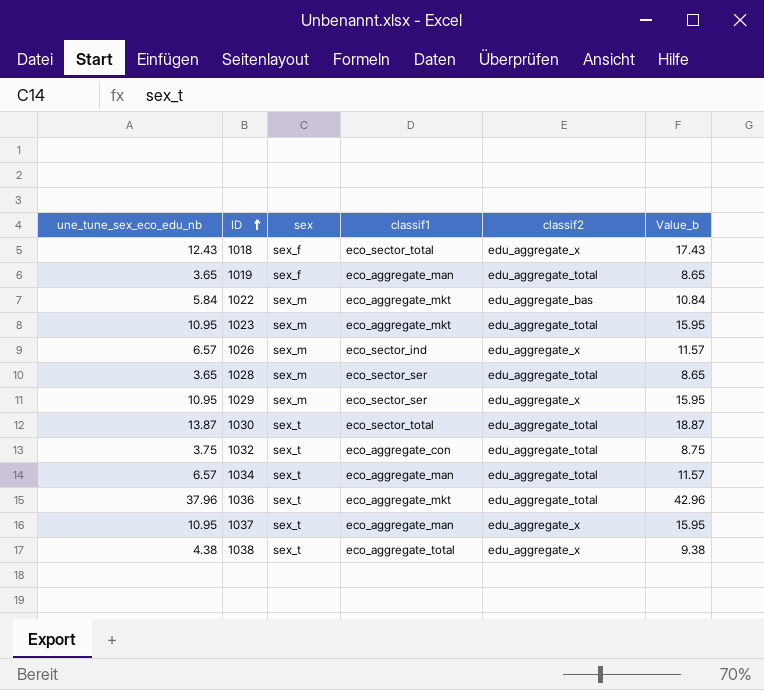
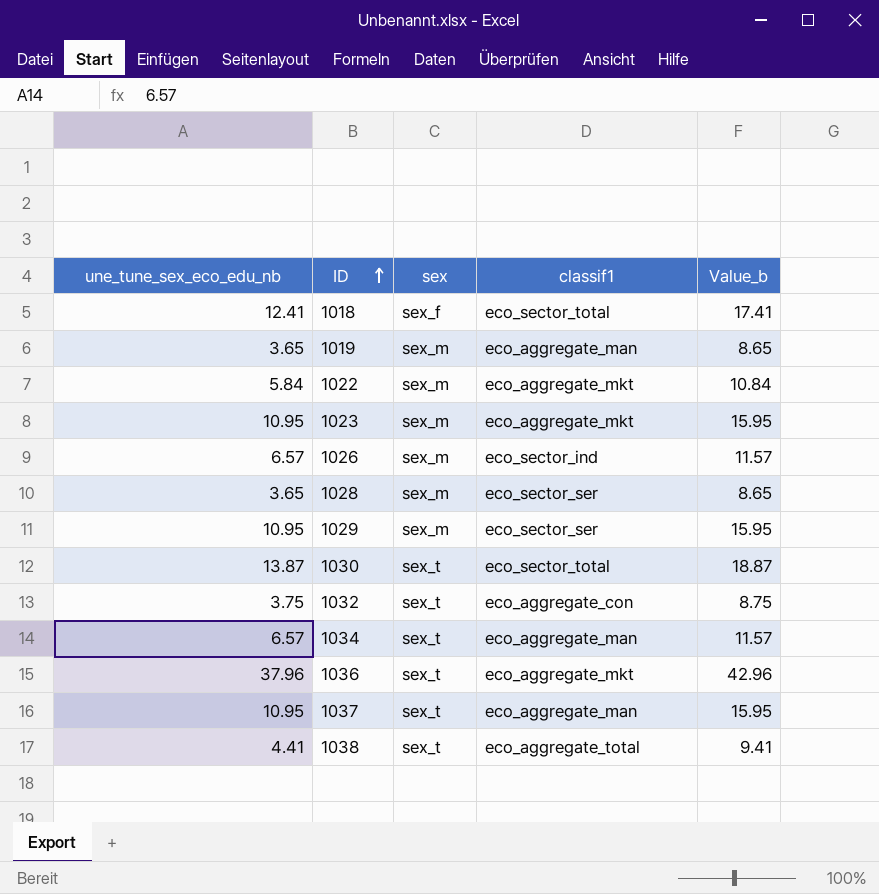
column classif2 | position: 5 -> none
1018 | une_tune_sex_eco_edu_nb: 12.43 -> 12.41
1018 | Value_b: 17.43 -> 17.41
1019 | sex: sex_f -> sex_m
1038 | une_tune_sex_eco_edu_nb: 4.38 -> 4.41
1038 | Value_b: 9.38 -> 9.41

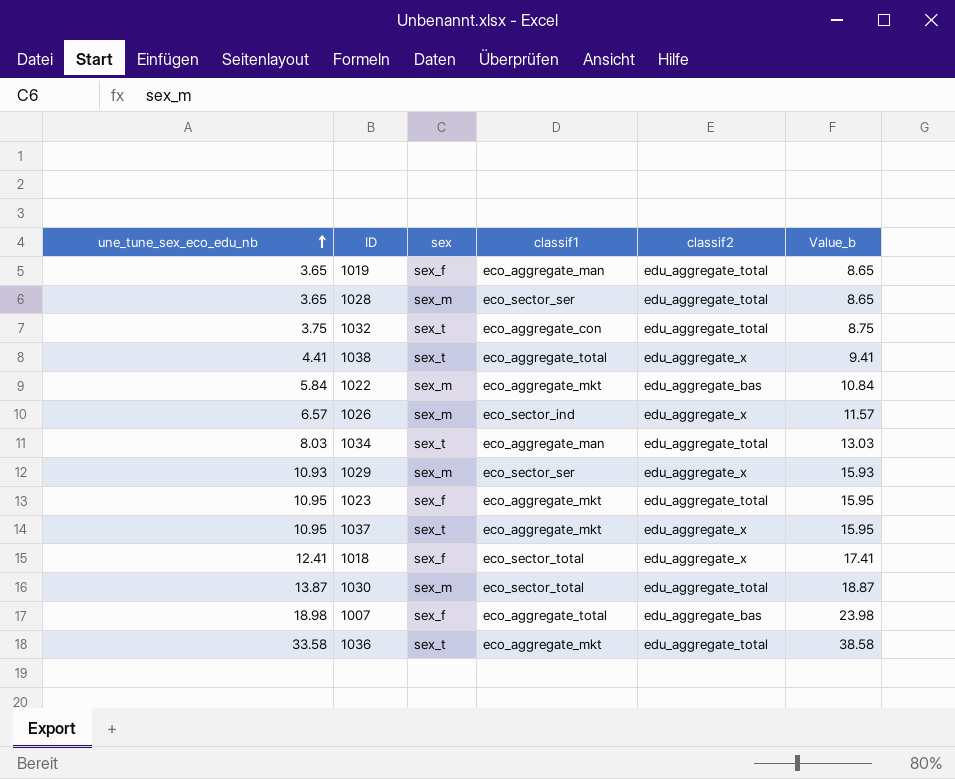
row order: ID ascending -> une_tune_sex_eco_edu_nb ascending
column classif2 | position: none -> 5
1019 | sex: sex_m -> sex_f
1034 | une_tune_sex_eco_edu_nb: 6.57 -> 8.03
1034 | Value_b: 11.57 -> 13.03
1029 | une_tune_sex_eco_edu_nb: 10.95 -> 10.93
1029 | Value_b: 15.95 -> 15.93
1023 | sex: sex_m -> sex_f
1037 | classif1: eco_aggregate_man -> eco_aggregate_mkt
1030 | sex: sex_t -> sex_m
row 1007: none -> 18.98 | sex_f | eco_aggregate_total | edu_aggregate_bas | 23.98
1036 | une_tune_sex_eco_edu_nb: 37.96 -> 33.58
1036 | Value_b: 42.96 -> 38.58

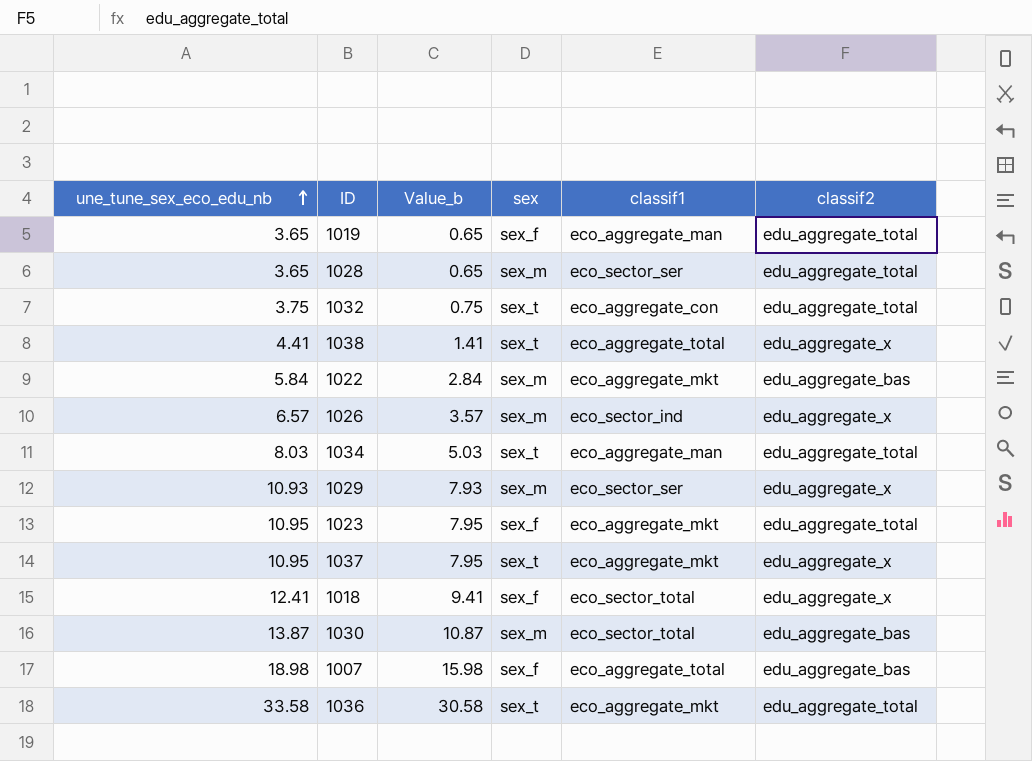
column Value_b | formula: [une_tune_sex_eco_edu_nb] + 5 -> [une_tune_sex_eco_edu_nb] - 3
column Value_b | position: 6 -> 3
1030 | classif2: edu_aggregate_total -> edu_aggregate_bas

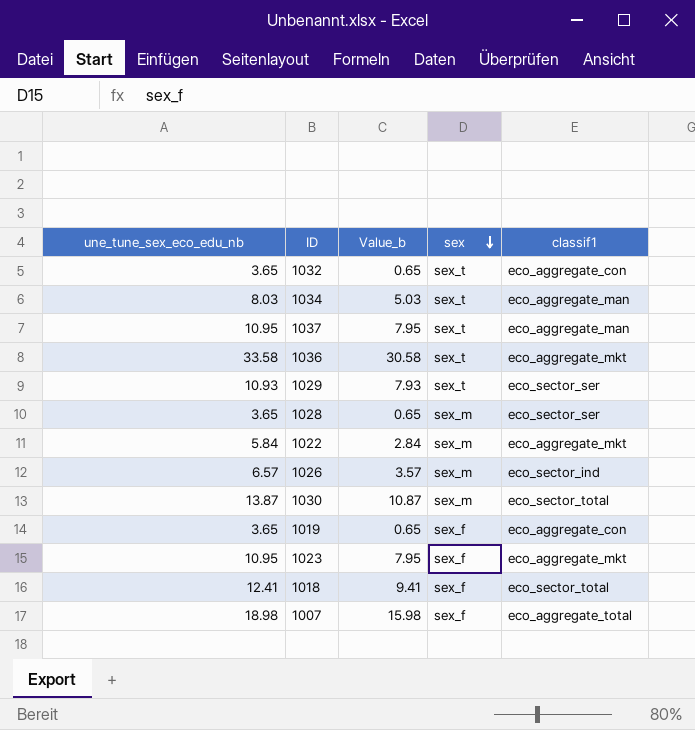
row order: une_tune_sex_eco_edu_nb ascending -> sex descending
column classif2 | position: 6 -> none
row 1038: 4.41 | 1.41 | sex_t | eco_aggregate_total | edu_aggregate_x -> none
1032 | une_tune_sex_eco_edu_nb: 3.75 -> 3.65
1032 | Value_b: 0.75 -> 0.65
1037 | classif1: eco_aggregate_mkt -> eco_aggregate_man
1029 | sex: sex_m -> sex_t
1019 | classif1: eco_aggregate_man -> eco_aggregate_con

